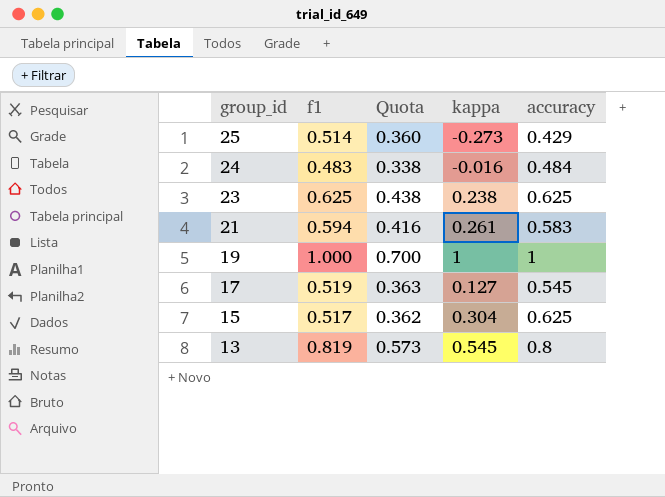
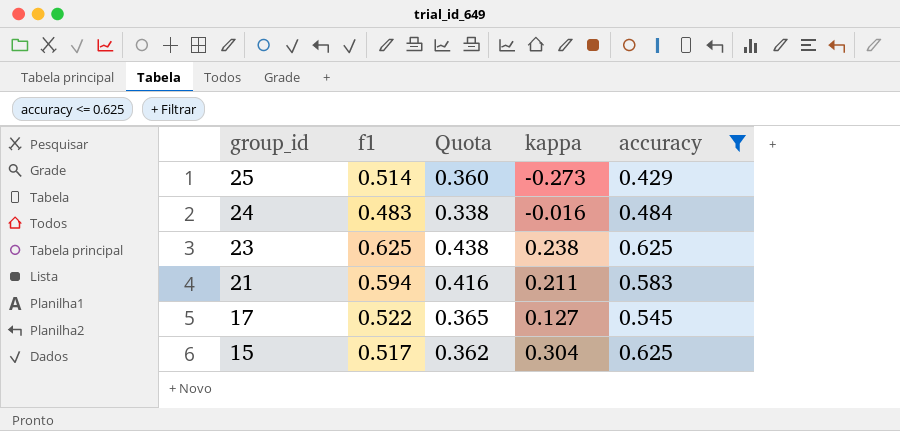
filter: none -> accuracy <= 0.625
21 | kappa: 0.261 -> 0.211
17 | f1: 0.519 -> 0.522
17 | Quota: 0.363 -> 0.365

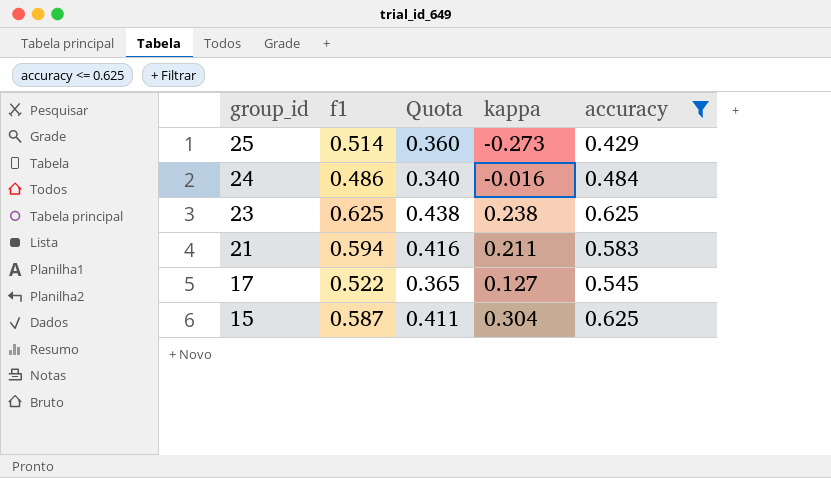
24 | f1: 0.483 -> 0.486
24 | Quota: 0.338 -> 0.340
15 | f1: 0.517 -> 0.587
15 | Quota: 0.362 -> 0.411

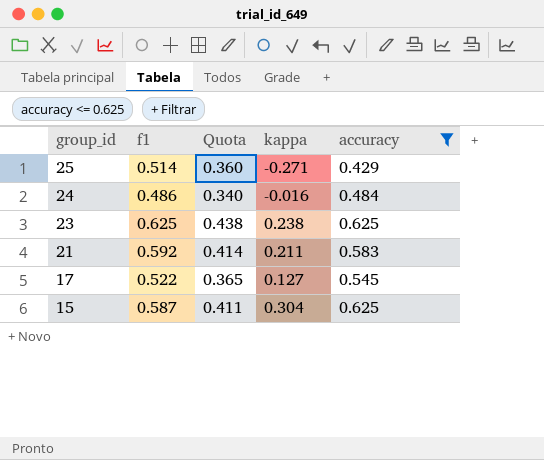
25 | kappa: -0.273 -> -0.271
21 | f1: 0.594 -> 0.592
21 | Quota: 0.416 -> 0.414

